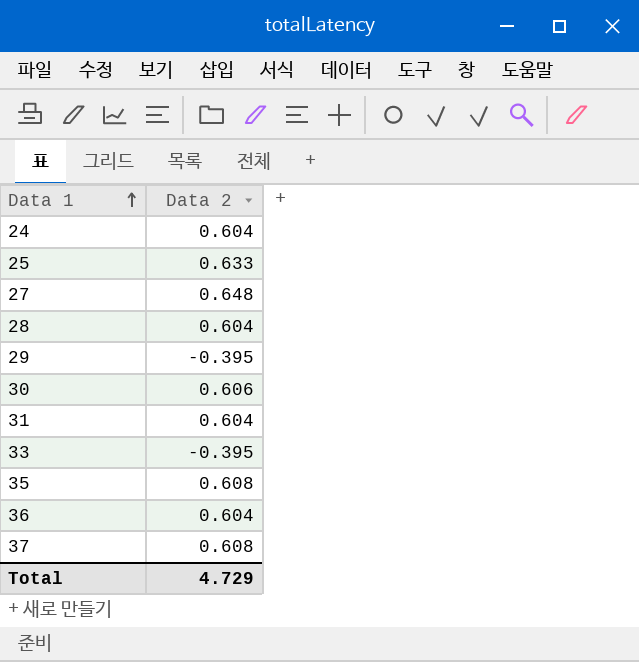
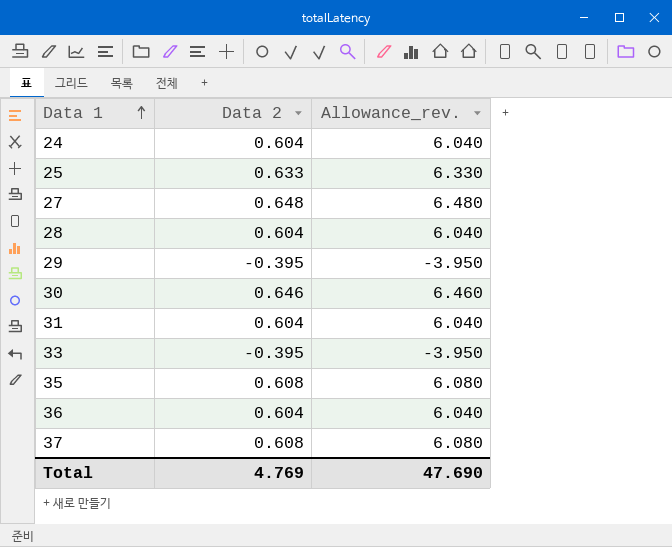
column Allowance_rev. | formula: none -> [Data 2] * 10
30 | Data 2: 0.606 -> 0.646
Total | Data 2: 4.729 -> 4.769

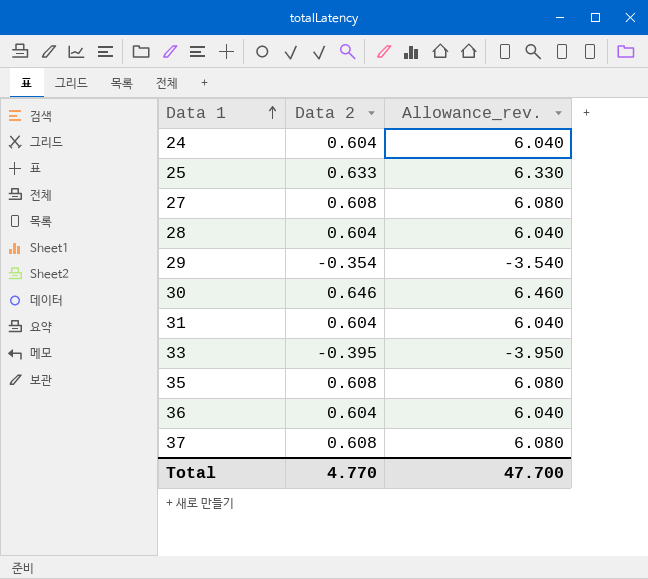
27 | Data 2: 0.648 -> 0.608
27 | Allowance_rev.: 6.480 -> 6.080
29 | Data 2: -0.395 -> -0.354
29 | Allowance_rev.: -3.950 -> -3.540
Total | Data 2: 4.769 -> 4.770
Total | Allowance_rev.: 47.690 -> 47.700

